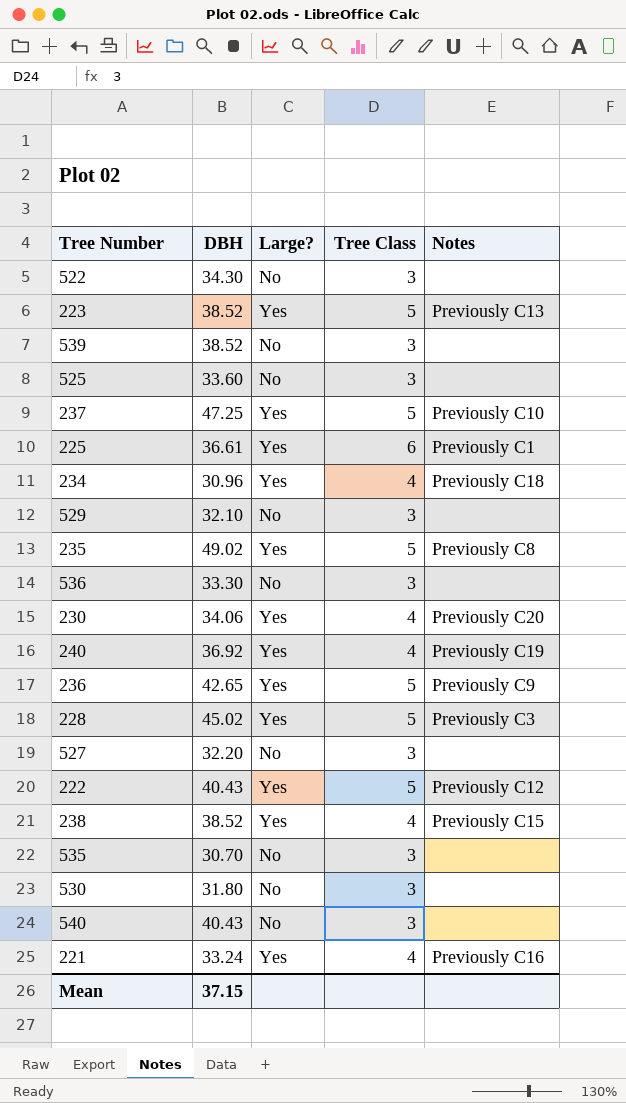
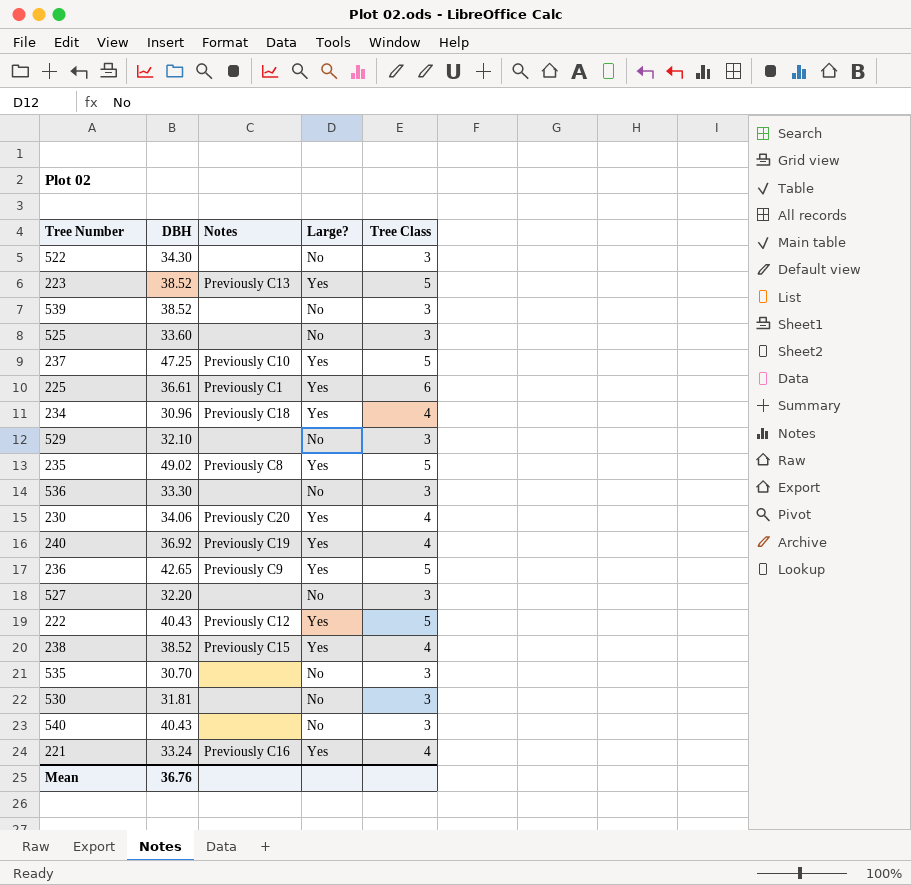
column Notes | position: 5 -> 3
row 228: 45.02 | Yes | 5 | Previously C3 -> none
530 | DBH: 31.80 -> 31.81
Mean | DBH: 37.15 -> 36.76

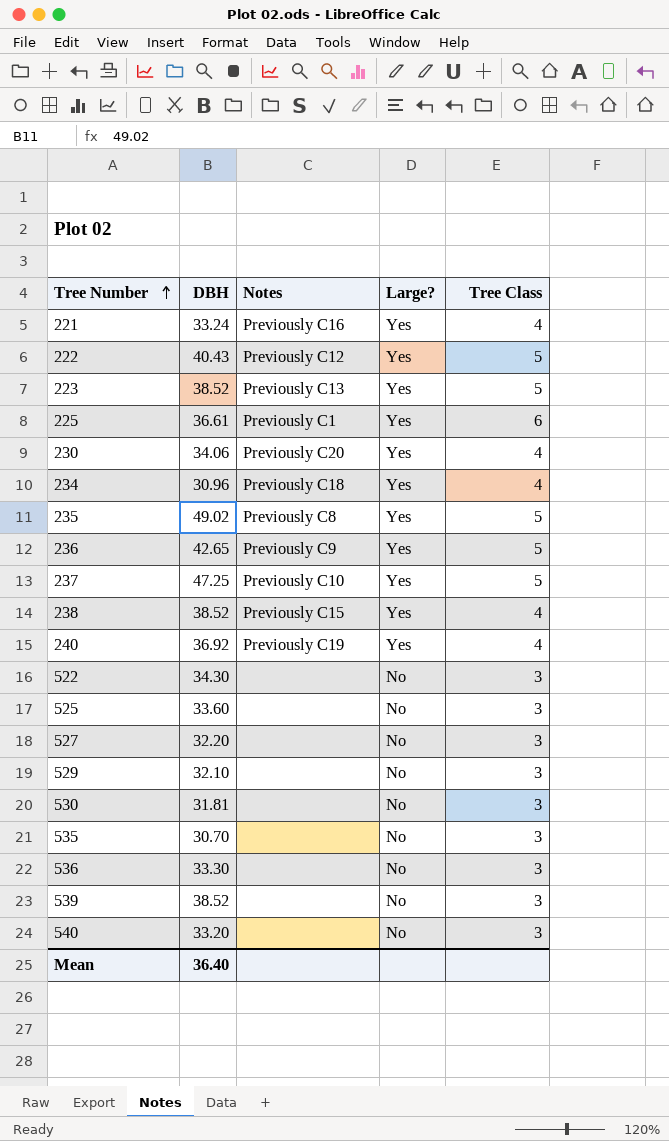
row order: none -> Tree Number ascending
540 | DBH: 40.43 -> 33.20
Mean | DBH: 36.76 -> 36.40

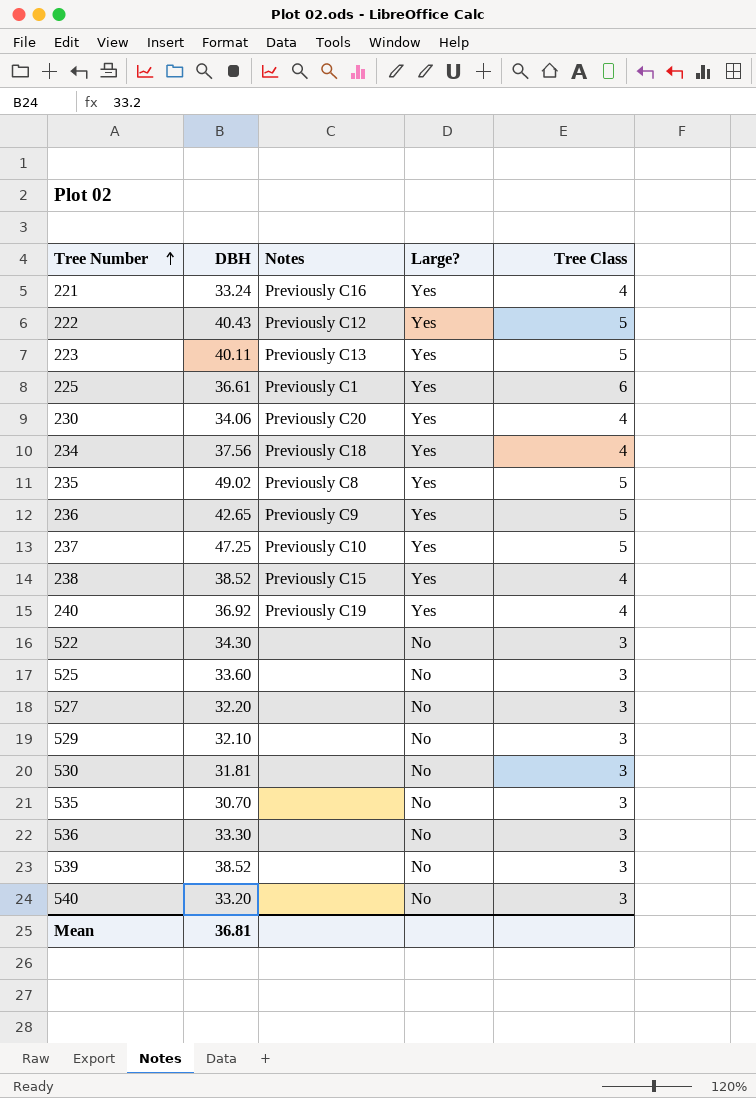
223 | DBH: 38.52 -> 40.11
234 | DBH: 30.96 -> 37.56
Mean | DBH: 36.40 -> 36.81

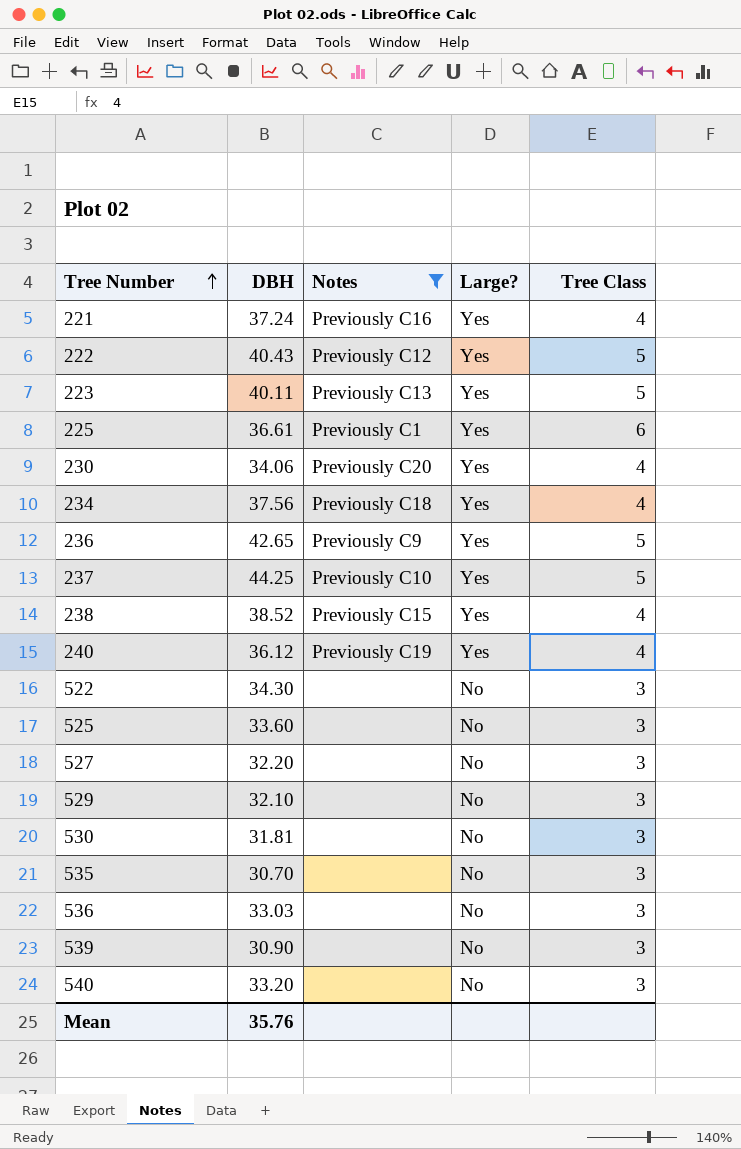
filter: none -> Notes != Previously C8
221 | DBH: 33.24 -> 37.24
237 | DBH: 47.25 -> 44.25
240 | DBH: 36.92 -> 36.12
536 | DBH: 33.30 -> 33.03
539 | DBH: 38.52 -> 30.90
Mean | DBH: 36.81 -> 35.76

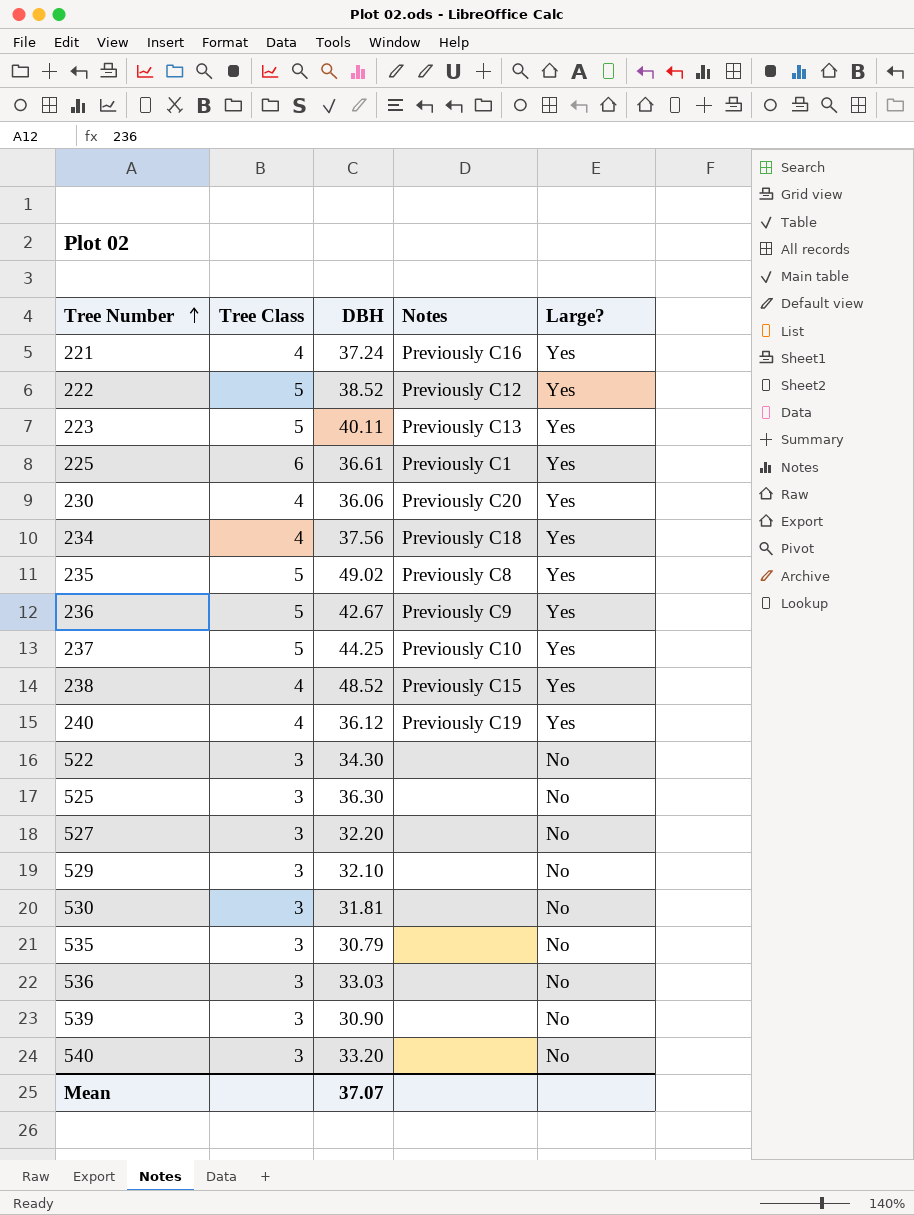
filter: Notes != Previously C8 -> none
column Tree Class | position: 5 -> 2
222 | DBH: 40.43 -> 38.52
230 | DBH: 34.06 -> 36.06
236 | DBH: 42.65 -> 42.67
238 | DBH: 38.52 -> 48.52
525 | DBH: 33.60 -> 36.30
535 | DBH: 30.70 -> 30.79
Mean | DBH: 35.76 -> 37.07

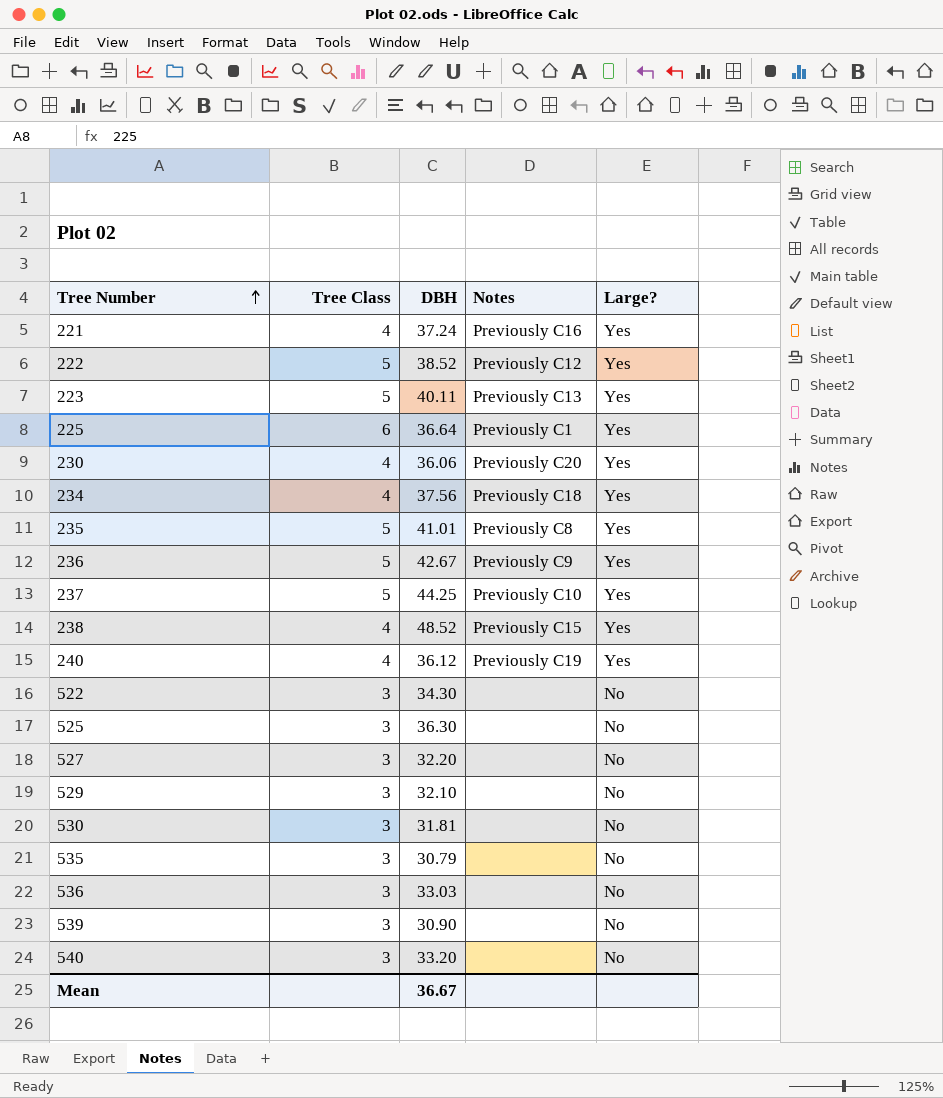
225 | DBH: 36.61 -> 36.64
235 | DBH: 49.02 -> 41.01
Mean | DBH: 37.07 -> 36.67

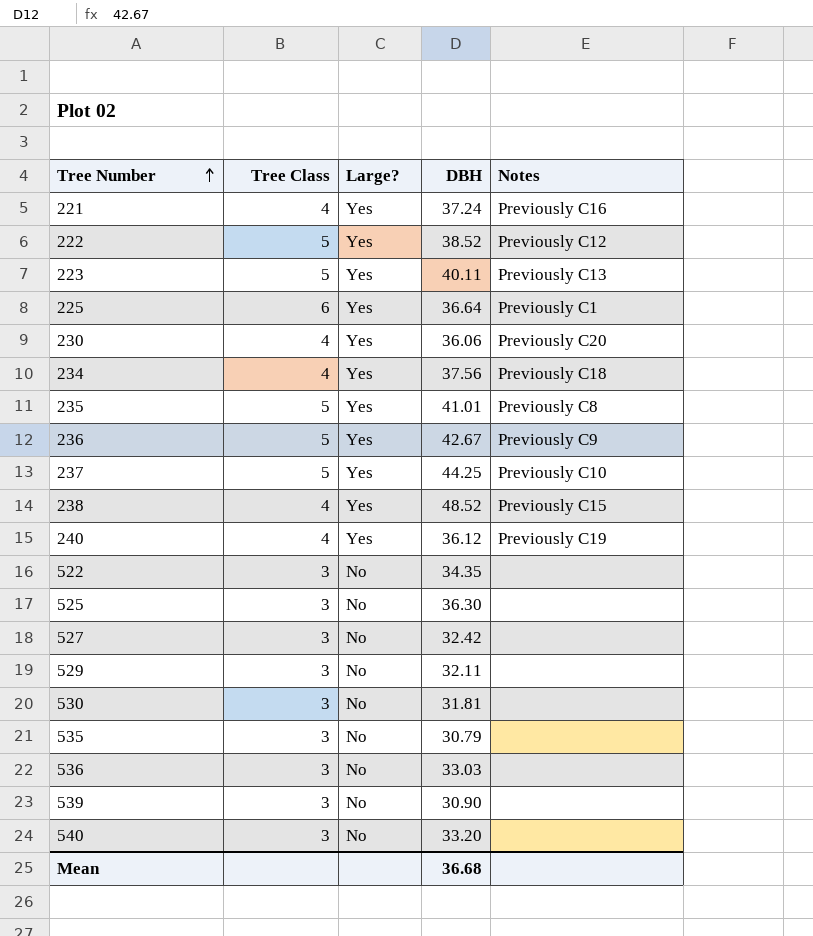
column Large? | position: 5 -> 3
522 | DBH: 34.30 -> 34.35
527 | DBH: 32.20 -> 32.42
529 | DBH: 32.10 -> 32.11
Mean | DBH: 36.67 -> 36.68

